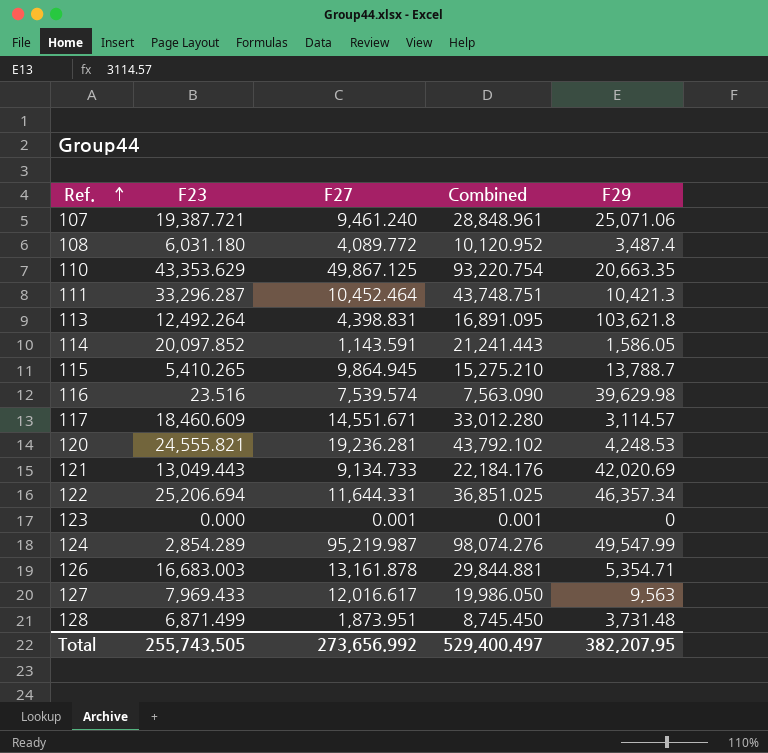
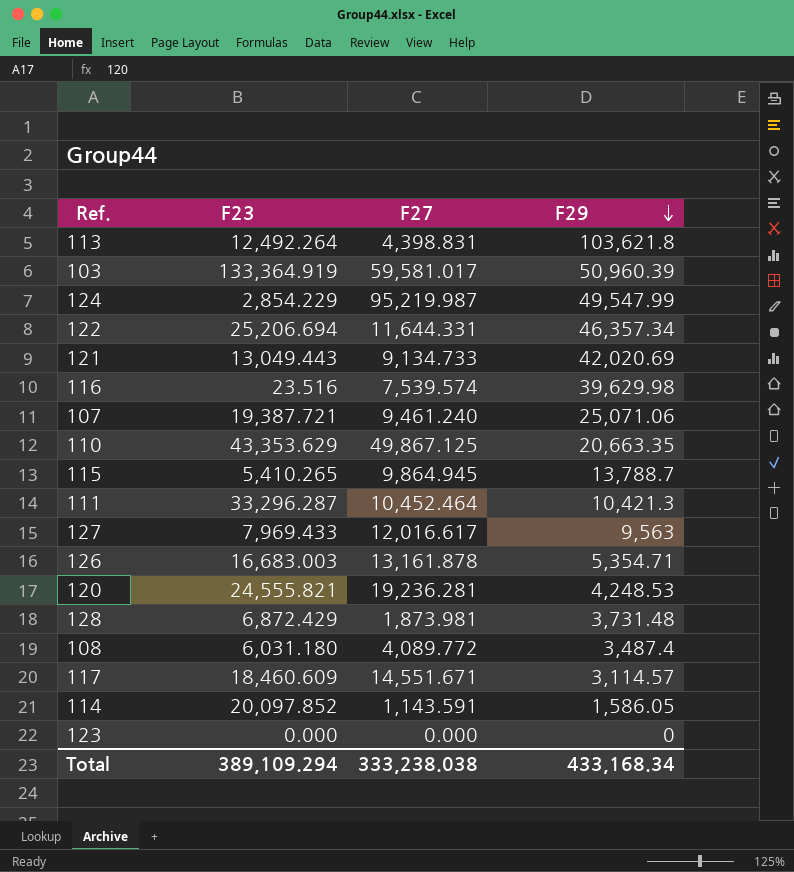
row order: Ref. ascending -> F29 descending
column Combined | formula: [F23] + [F27] -> none
row 103: none -> 133,364.919 | 59,581.017 | 50,960.39
124 | F23: 2,854.289 -> 2,854.229
128 | F23: 6,871.499 -> 6,872.429
128 | F27: 1,873.951 -> 1,873.981
123 | F27: 0.001 -> 0.000
Total | F23: 255,743.505 -> 389,109.294
Total | F27: 273,656.992 -> 333,238.038
Total | F29: 382,207.95 -> 433,168.34

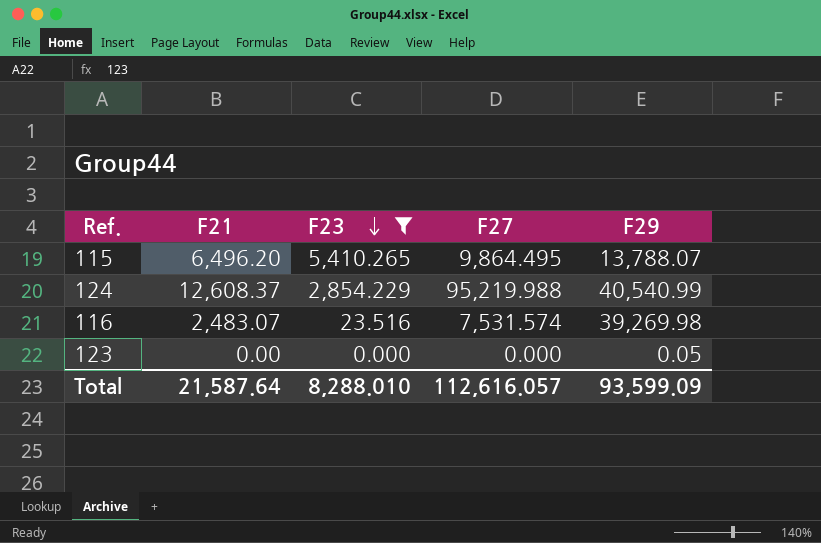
filter: none -> F23 <= 5,410.265
row order: F29 descending -> F23 descending
column F21 | position: none -> 2
115 | F27: 9,864.945 -> 9,864.495
115 | F29: 13,788.7 -> 13,788.07
124 | F27: 95,219.987 -> 95,219.988
124 | F29: 49,547.99 -> 40,540.99
116 | F27: 7,539.574 -> 7,531.574
116 | F29: 39,629.98 -> 39,269.98
123 | F29: 0 -> 0.05
Total | F23: 389,109.294 -> 8,288.010
Total | F27: 333,238.038 -> 112,616.057
Total | F29: 433,168.34 -> 93,599.09

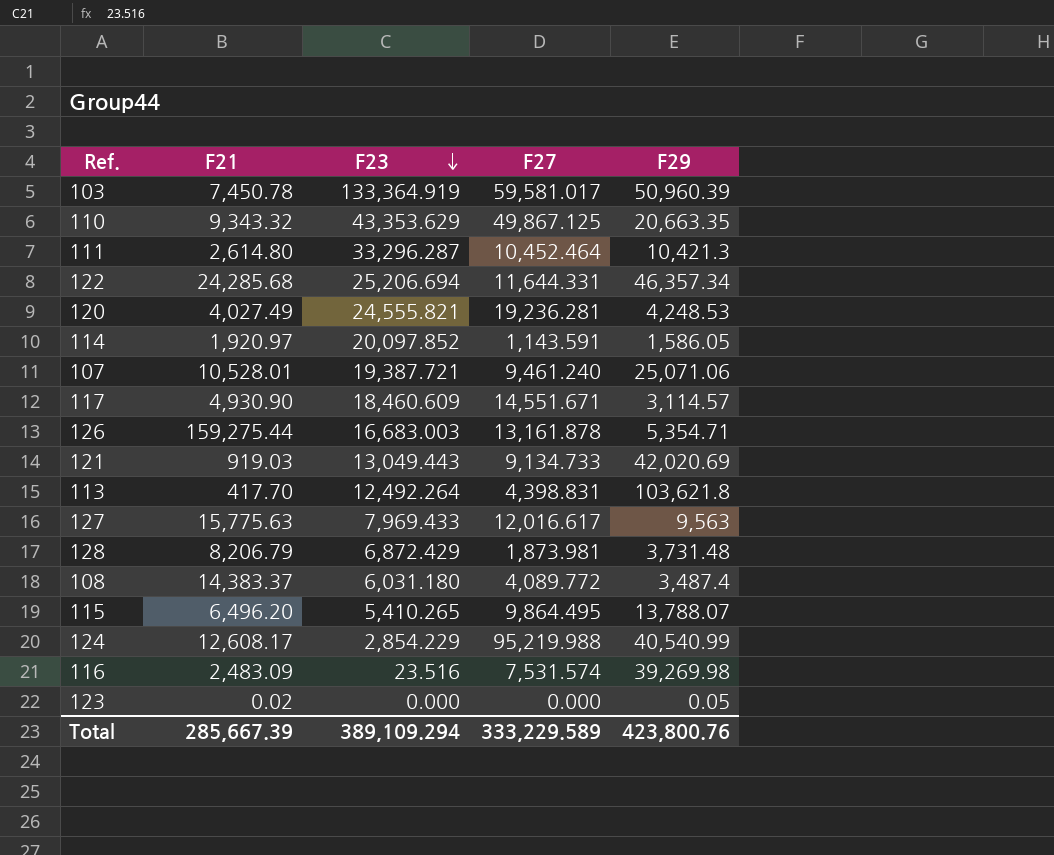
filter: F23 <= 5,410.265 -> none
124 | F21: 12,608.37 -> 12,608.17
116 | F21: 2,483.07 -> 2,483.09
123 | F21: 0.00 -> 0.02
Total | F21: 21,587.64 -> 285,667.39
Total | F23: 8,288.010 -> 389,109.294
Total | F27: 112,616.057 -> 333,229.589
Total | F29: 93,599.09 -> 423,800.76

